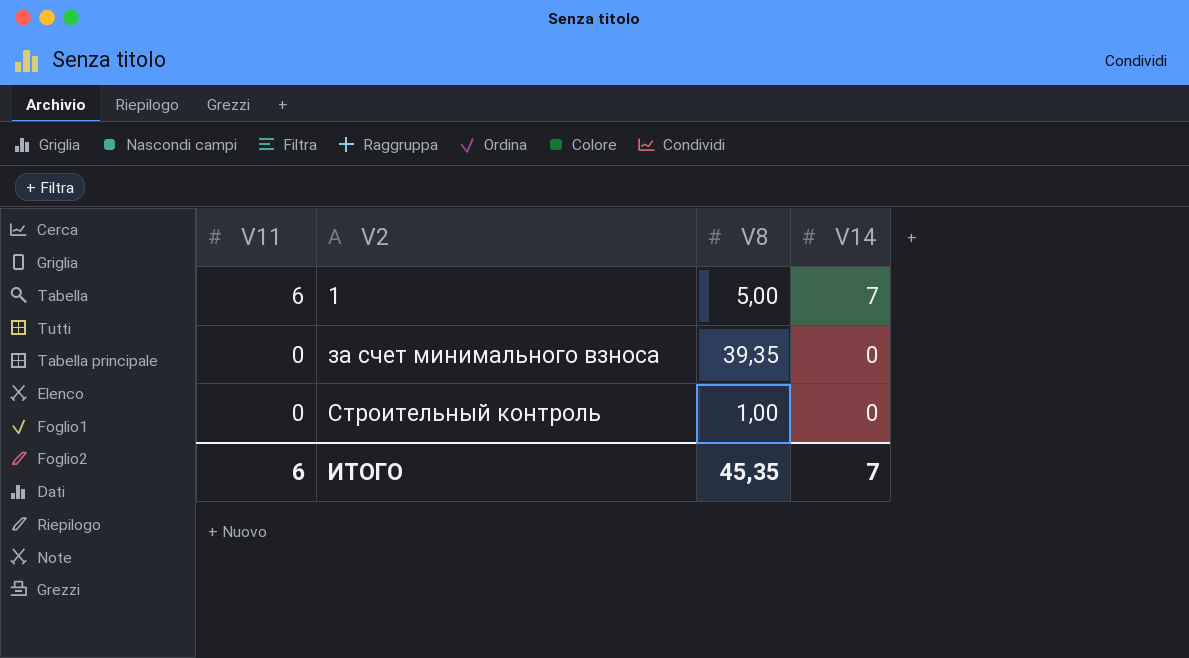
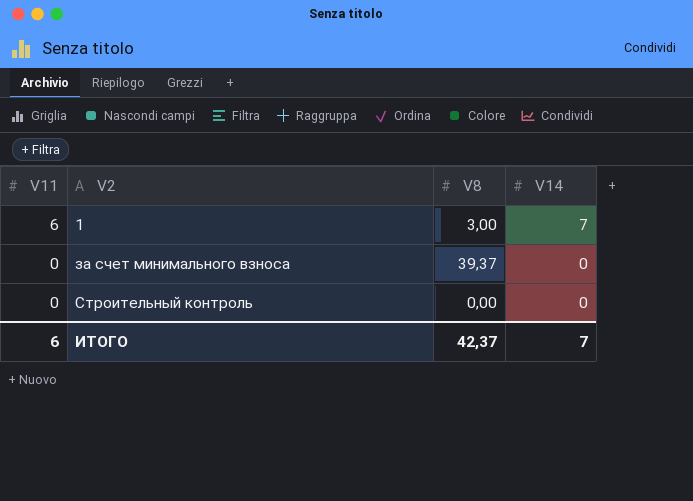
1 | V8: 5,00 -> 3,00
за счет минимального взноса | V8: 39,35 -> 39,37
Строительный контроль | V8: 1,00 -> 0,00
ИТОГО | V8: 45,35 -> 42,37

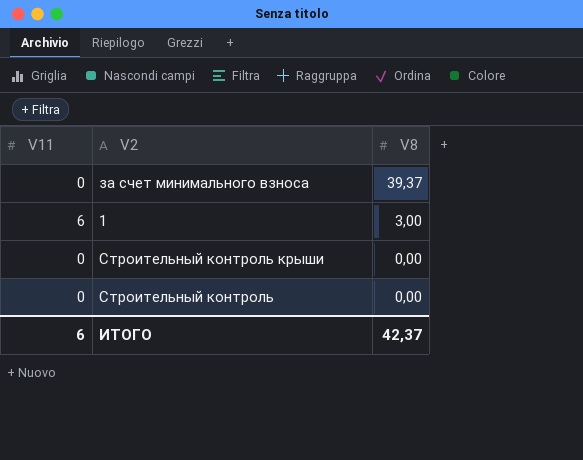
row order: V11 descending -> V8 descending
column V14 | position: 4 -> none
row Строительный контроль крыши: none -> 0 | 0,00

